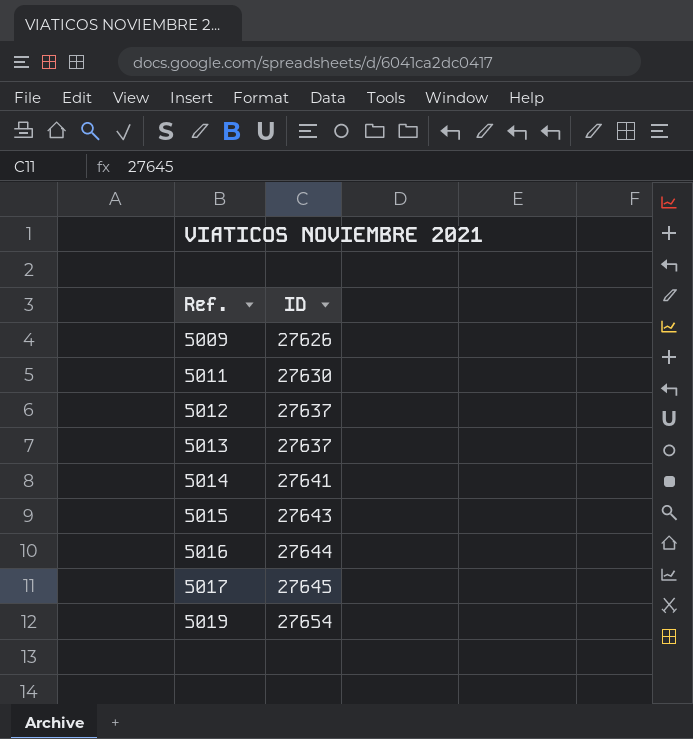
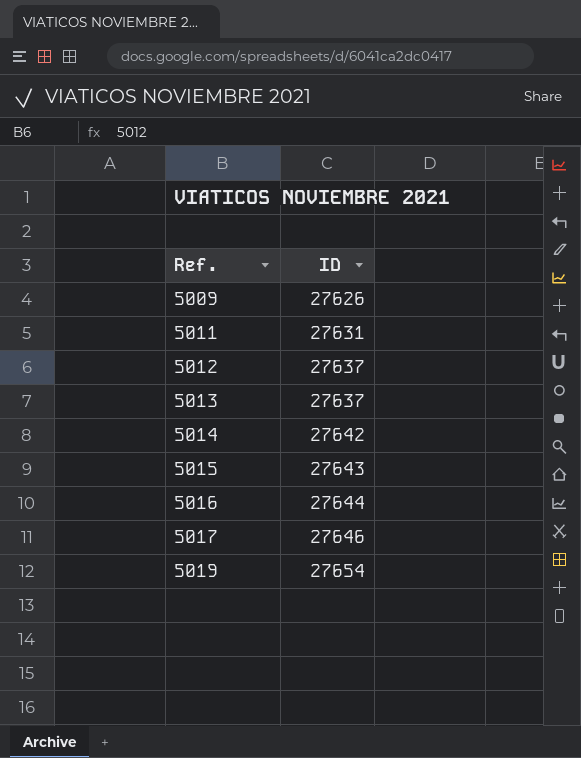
5011 | ID: 27630 -> 27631
5014 | ID: 27641 -> 27642
5017 | ID: 27645 -> 27646

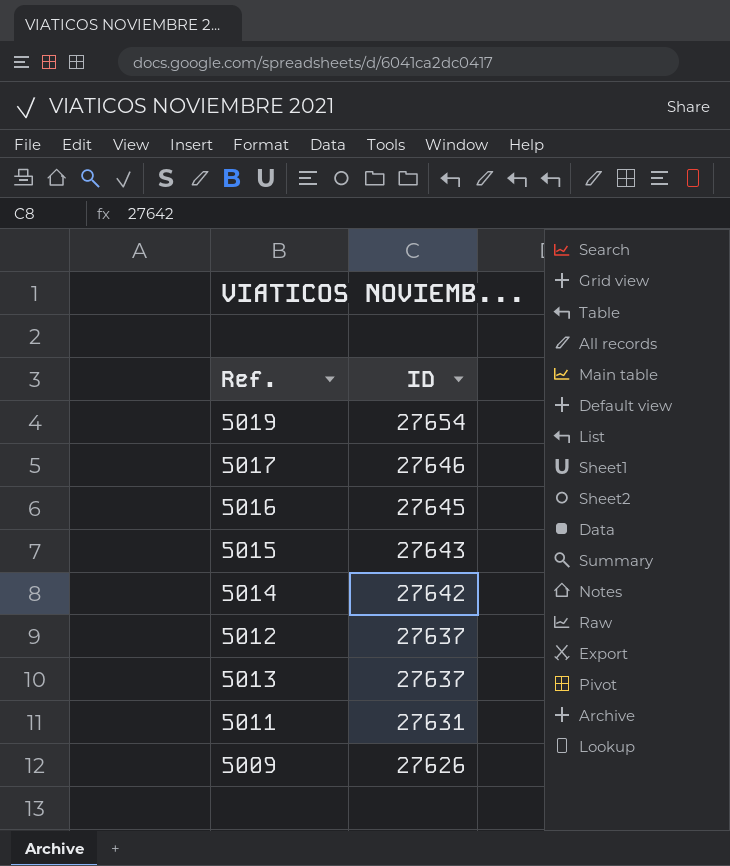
row order: Ref. ascending -> ID descending
5016 | ID: 27644 -> 27645

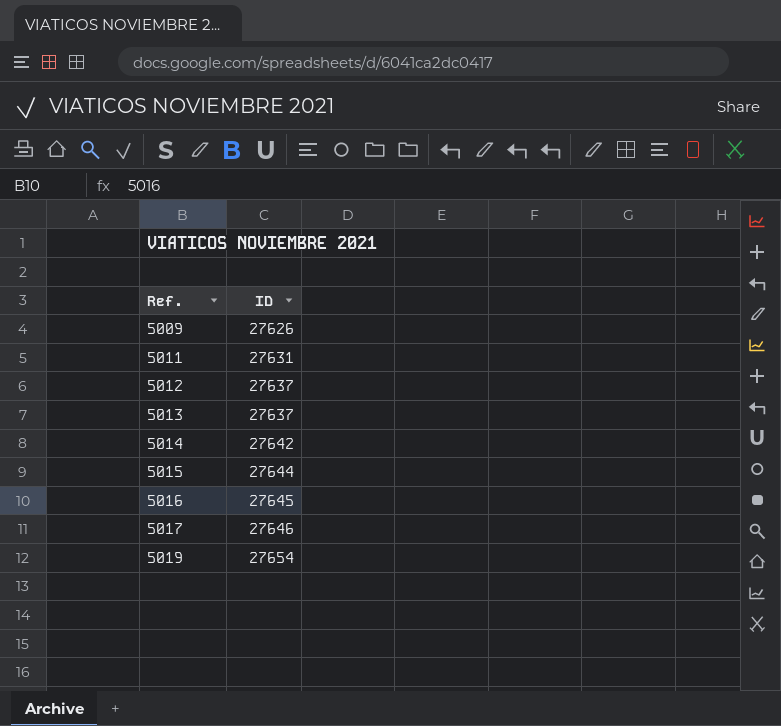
row order: ID descending -> Ref. ascending
5015 | ID: 27643 -> 27644

